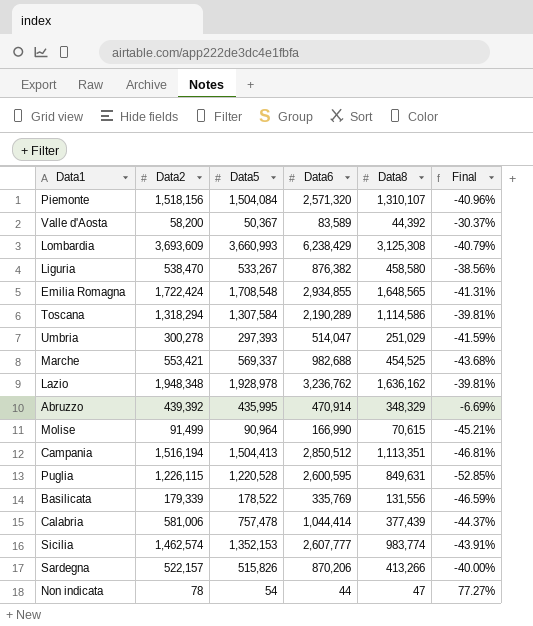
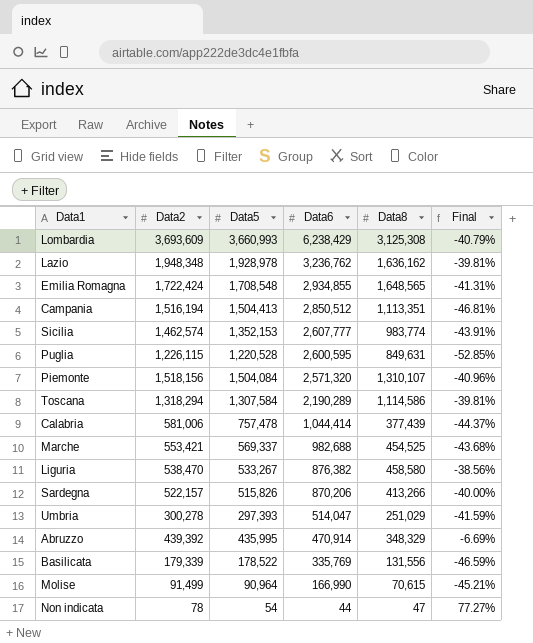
row order: none -> Data6 descending
row Valle d'Aosta: 58,200 | 50,367 | 83,589 | 44,392 | -30.37% -> none

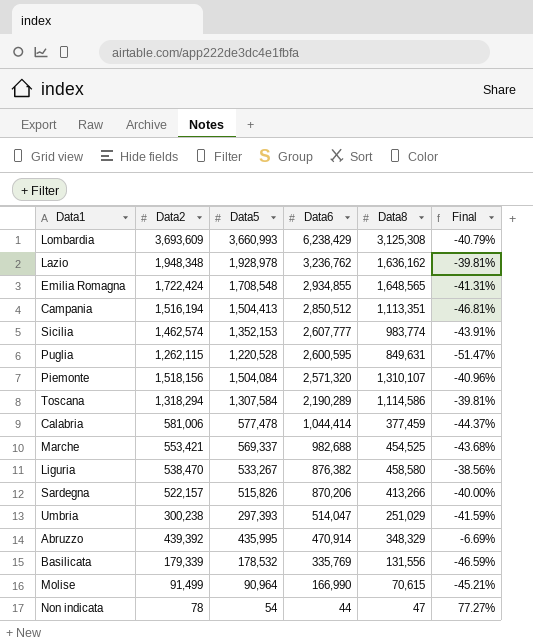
Puglia | Data2: 1,226,115 -> 1,262,115
Puglia | Final: -52.85% -> -51.47%
Calabria | Data5: 757,478 -> 577,478
Calabria | Data8: 377,439 -> 377,459
Umbria | Data2: 300,278 -> 300,238
Basilicata | Data5: 178,522 -> 178,532

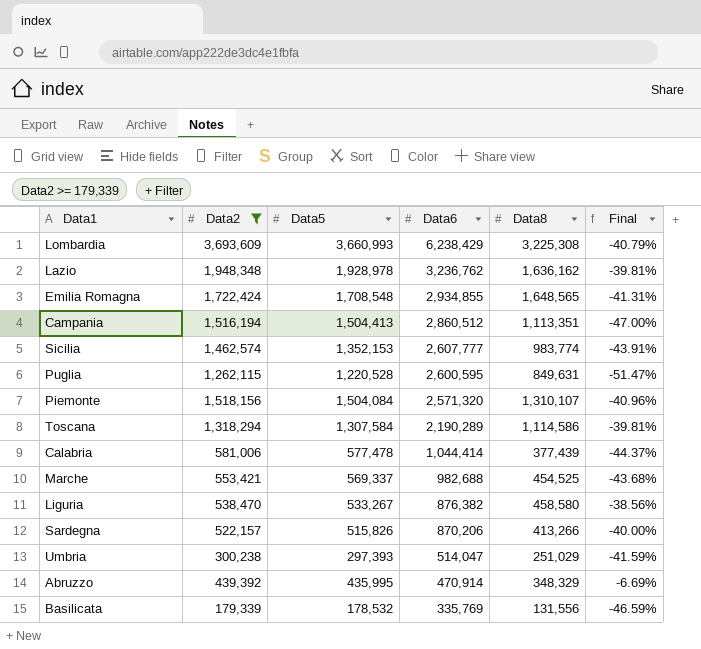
filter: none -> Data2 >= 179,339
Lombardia | Data8: 3,125,308 -> 3,225,308
Campania | Data6: 2,850,512 -> 2,860,512
Campania | Final: -46.81% -> -47.00%
Calabria | Data8: 377,459 -> 377,439

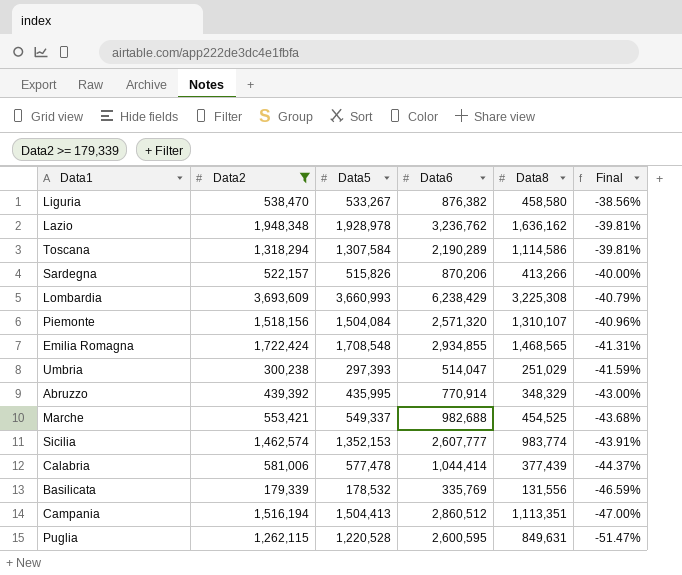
row order: Data6 descending -> Final descending
Emilia Romagna | Data8: 1,648,565 -> 1,468,565
Abruzzo | Data6: 470,914 -> 770,914
Abruzzo | Final: -6.69% -> -43.00%
Marche | Data5: 569,337 -> 549,337

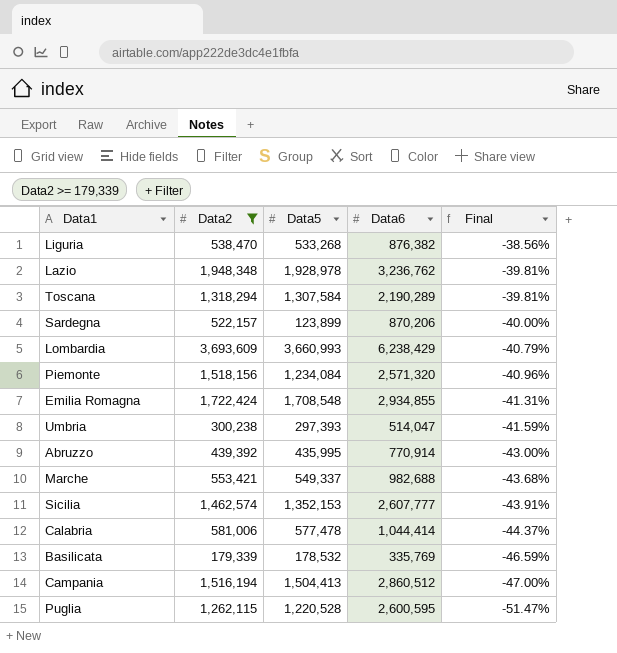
column Data8 | position: 5 -> none
Liguria | Data5: 533,267 -> 533,268
Sardegna | Data5: 515,826 -> 123,899
Piemonte | Data5: 1,504,084 -> 1,234,084

